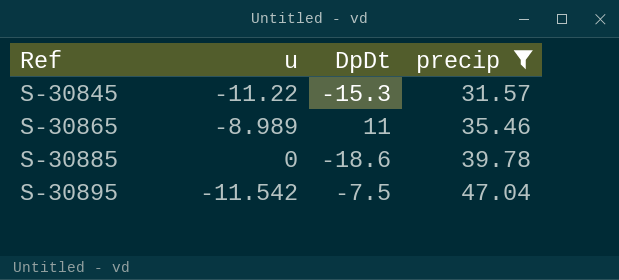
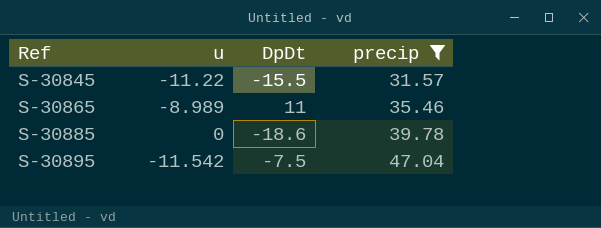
S-30845 | DpDt: -15.3 -> -15.5

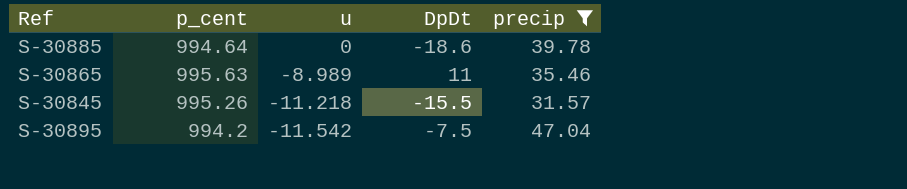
row order: Ref ascending -> u descending
column p_cent | position: none -> 2
S-30845 | u: -11.22 -> -11.218

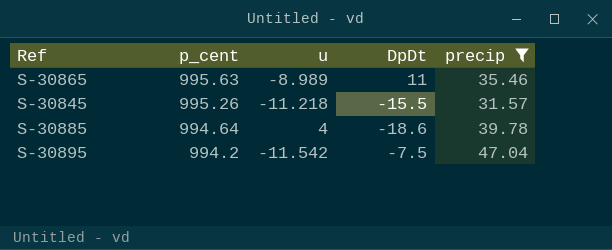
row order: u descending -> p_cent descending
S-30885 | u: 0 -> 4

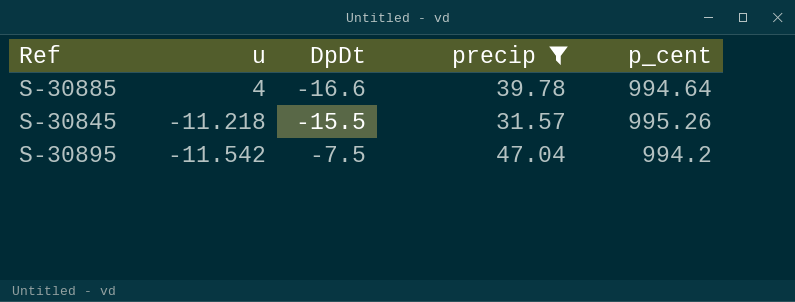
row order: p_cent descending -> u descending
column p_cent | position: 2 -> 5
row S-30865: 995.63 | -8.989 | 11 | 35.46 -> none
S-30885 | DpDt: -18.6 -> -16.6

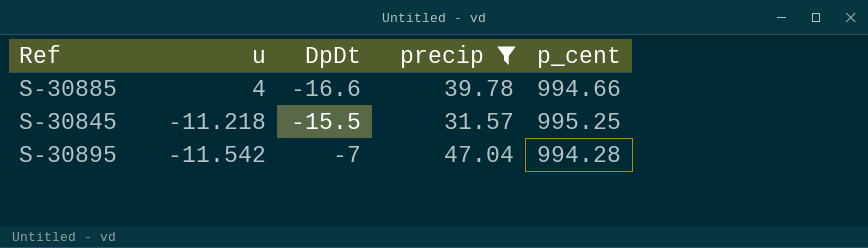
S-30885 | p_cent: 994.64 -> 994.66
S-30845 | p_cent: 995.26 -> 995.25
S-30895 | DpDt: -7.5 -> -7
S-30895 | p_cent: 994.2 -> 994.28

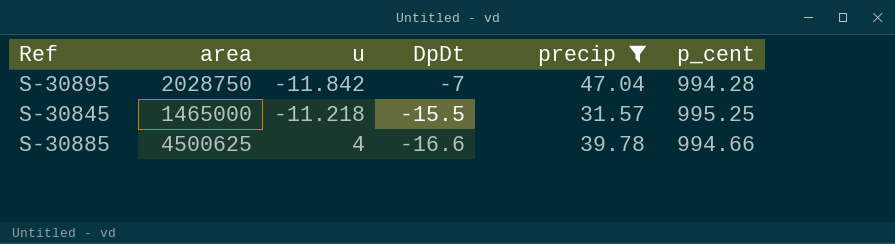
row order: u descending -> u ascending
column area | position: none -> 2
S-30895 | u: -11.542 -> -11.842

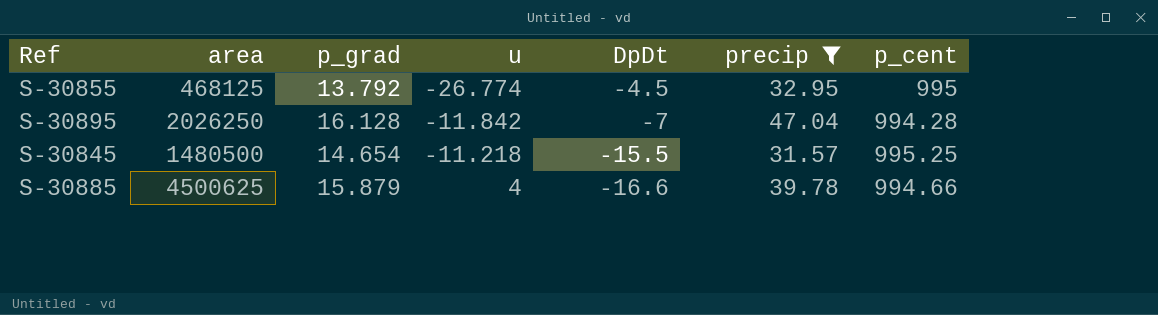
column p_grad | position: none -> 3
row S-30855: none -> 468125 | 13.792 | -26.774 | -4.5 | 32.95 | 995
S-30895 | area: 2028750 -> 2026250
S-30845 | area: 1465000 -> 1480500

